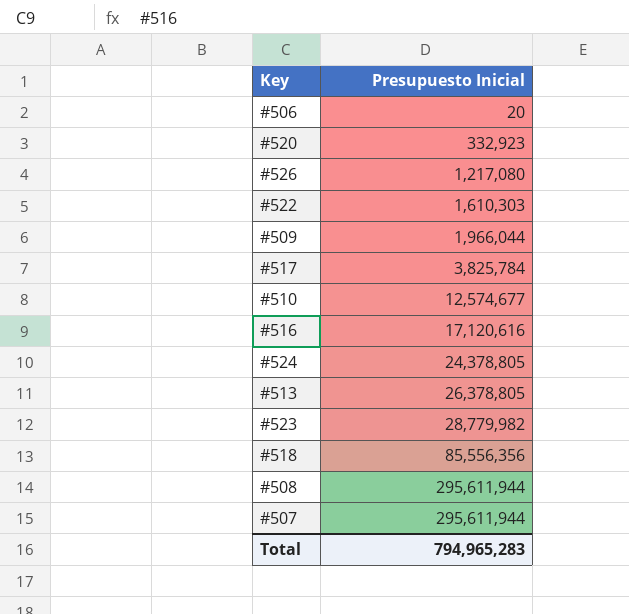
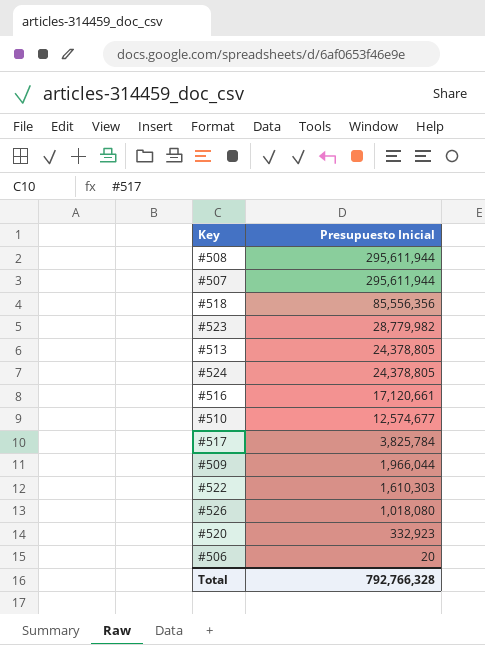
row order: Presupuesto Inicial ascending -> Presupuesto Inicial descending
#513 | Presupuesto Inicial: 26,378,805 -> 24,378,805
#516 | Presupuesto Inicial: 17,120,616 -> 17,120,661
#526 | Presupuesto Inicial: 1,217,080 -> 1,018,080
Total | Presupuesto Inicial: 794,965,283 -> 792,766,328

